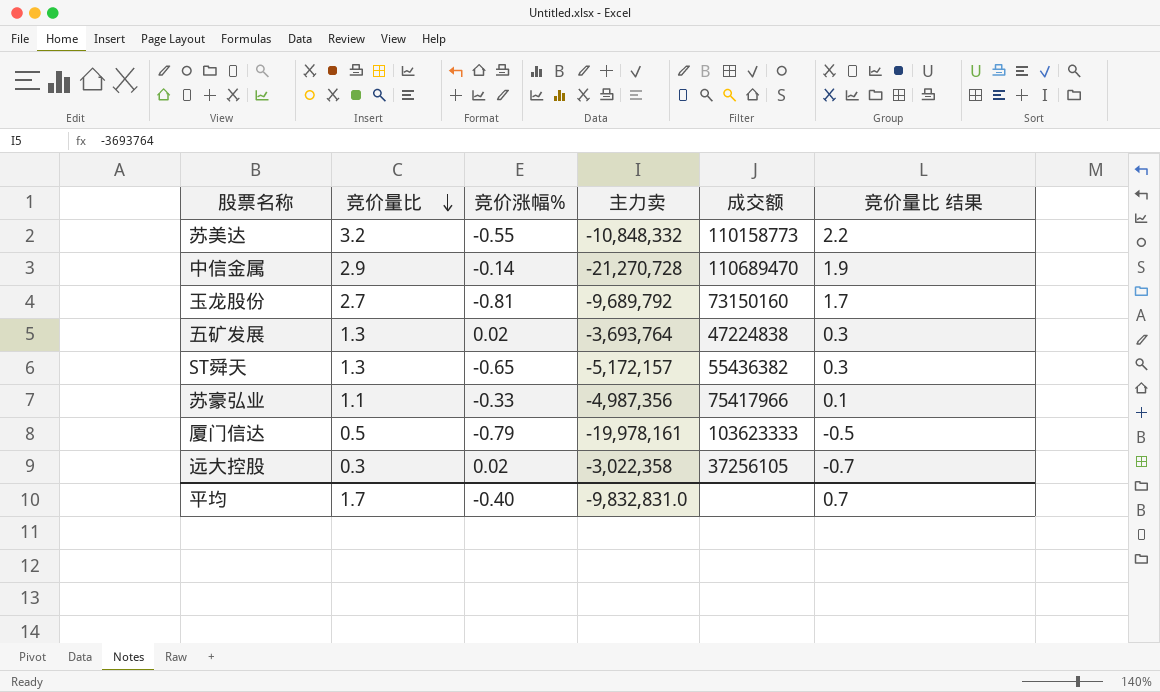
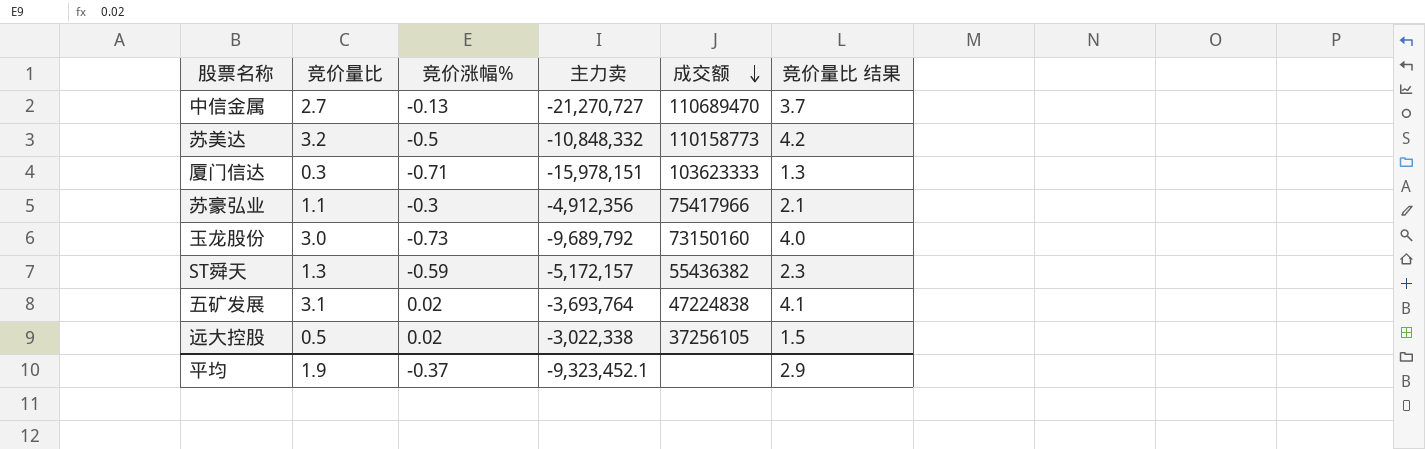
row order: 竞价量比 descending -> 成交额 descending
column 竞价量比 结果 | formula: [竞价量比] - 1 -> [竞价量比] + 1
中信金属 | 竞价量比: 2.9 -> 2.7
中信金属 | 竞价涨幅%: -0.14 -> -0.13
中信金属 | 主力卖: -21,270,728 -> -21,270,727
苏美达 | 竞价涨幅%: -0.55 -> -0.5
厦门信达 | 竞价量比: 0.5 -> 0.3
厦门信达 | 竞价涨幅%: -0.79 -> -0.71
厦门信达 | 主力卖: -19,978,161 -> -15,978,151
苏豪弘业 | 竞价涨幅%: -0.33 -> -0.3
苏豪弘业 | 主力卖: -4,987,356 -> -4,912,356
玉龙股份 | 竞价量比: 2.7 -> 3.0
玉龙股份 | 竞价涨幅%: -0.81 -> -0.73
ST舜天 | 竞价涨幅%: -0.65 -> -0.59
五矿发展 | 竞价量比: 1.3 -> 3.1
远大控股 | 竞价量比: 0.3 -> 0.5
远大控股 | 主力卖: -3,022,358 -> -3,022,338
平均 | 竞价量比: 1.7 -> 1.9
平均 | 竞价涨幅%: -0.40 -> -0.37
平均 | 主力卖: -9,832,831.0 -> -9,323,452.1
平均 | 竞价量比 结果: 0.7 -> 2.9

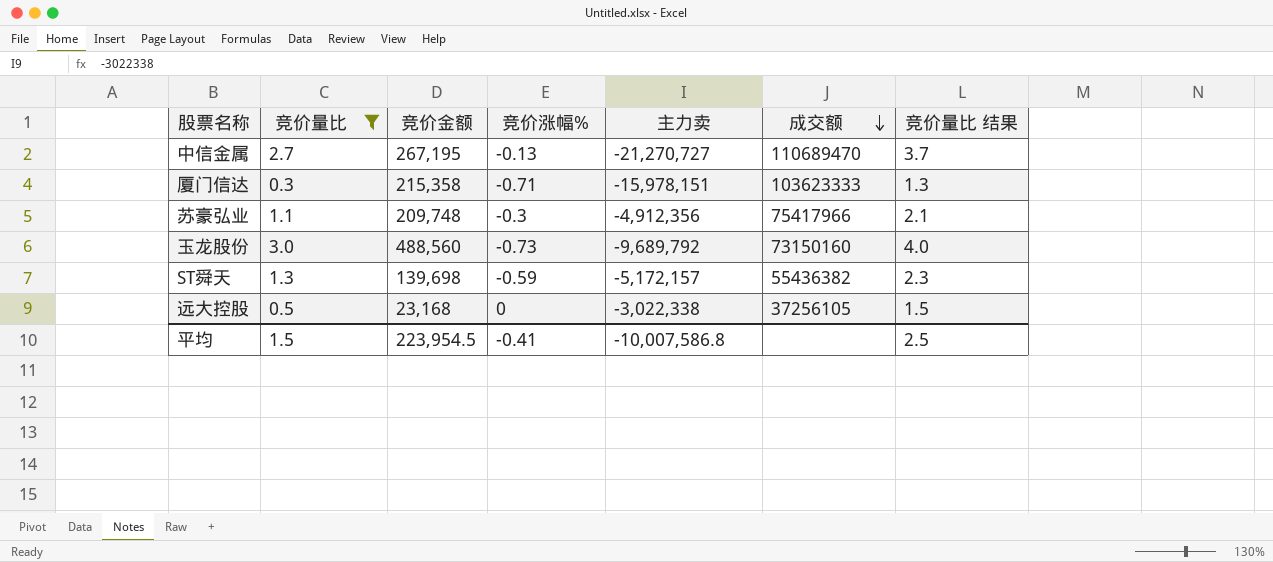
filter: none -> 竞价量比 <= 3.0
column 竞价金额 | position: none -> 3
远大控股 | 竞价涨幅%: 0.02 -> 0
平均 | 竞价量比: 1.9 -> 1.5
平均 | 竞价涨幅%: -0.37 -> -0.41
平均 | 主力卖: -9,323,452.1 -> -10,007,586.8
平均 | 竞价量比 结果: 2.9 -> 2.5

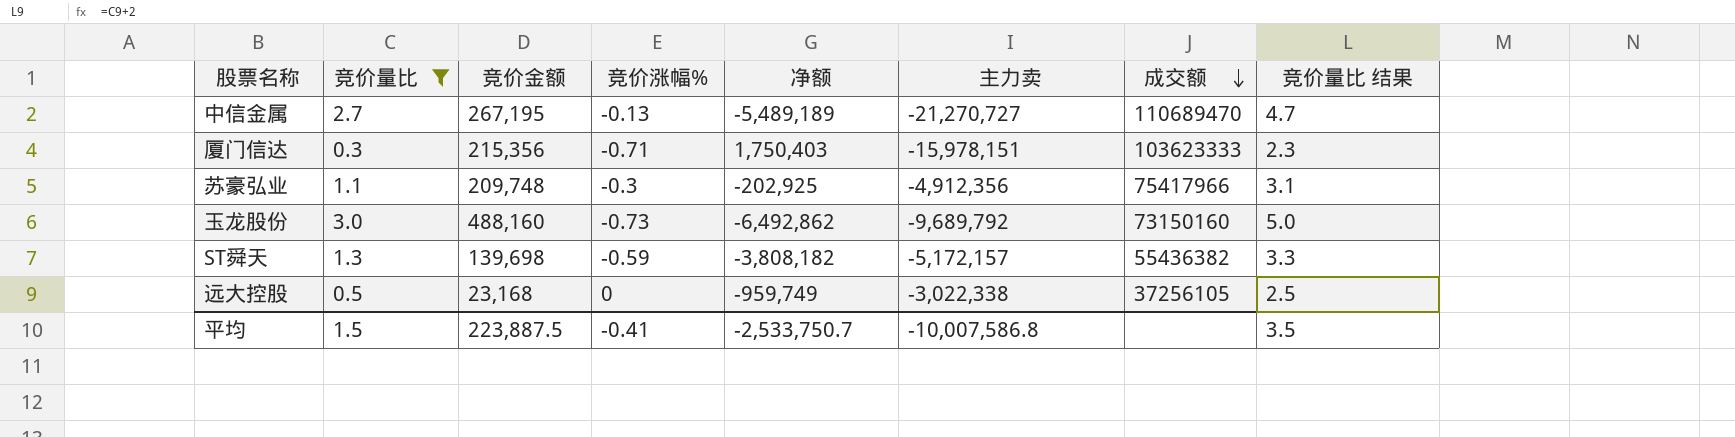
column 净额 | position: none -> 5
column 竞价量比 结果 | formula: [竞价量比] + 1 -> [竞价量比] + 2
厦门信达 | 竞价金额: 215,358 -> 215,356
玉龙股份 | 竞价金额: 488,560 -> 488,160
平均 | 竞价金额: 223,954.5 -> 223,887.5
平均 | 竞价量比 结果: 2.5 -> 3.5

